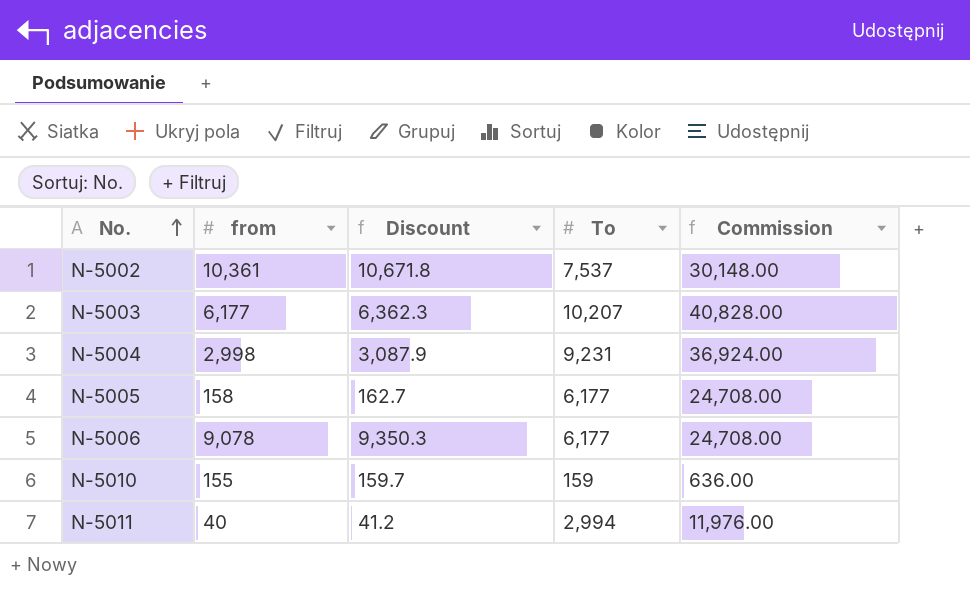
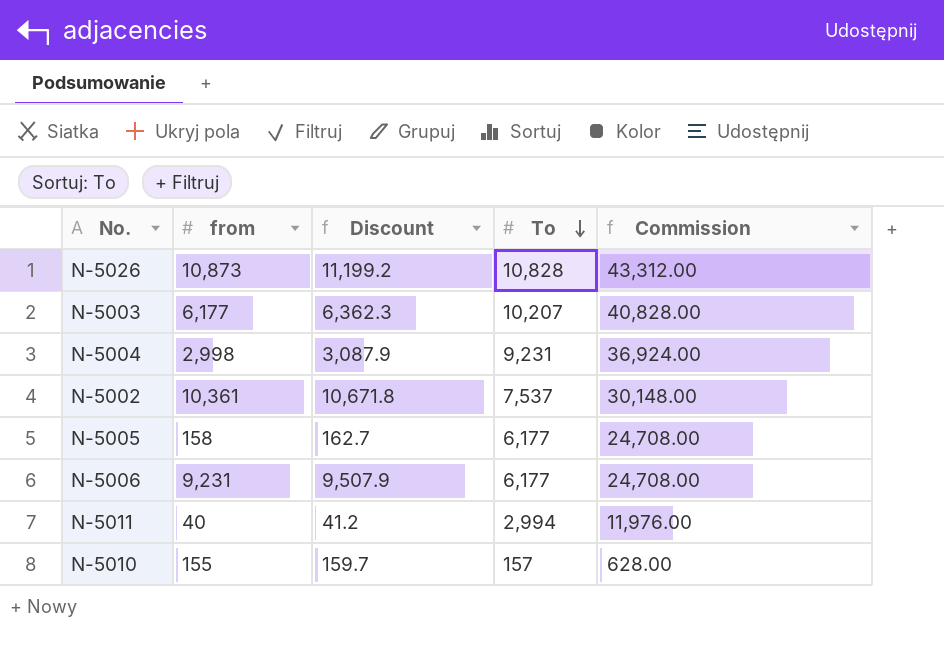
row order: No. ascending -> To descending
row N-5026: none -> 10,873 | 11,199.2 | 10,828 | 43,312.00
N-5006 | from: 9,078 -> 9,231
N-5006 | Discount: 9,350.3 -> 9,507.9
N-5010 | To: 159 -> 157
N-5010 | Commission: 636.00 -> 628.00

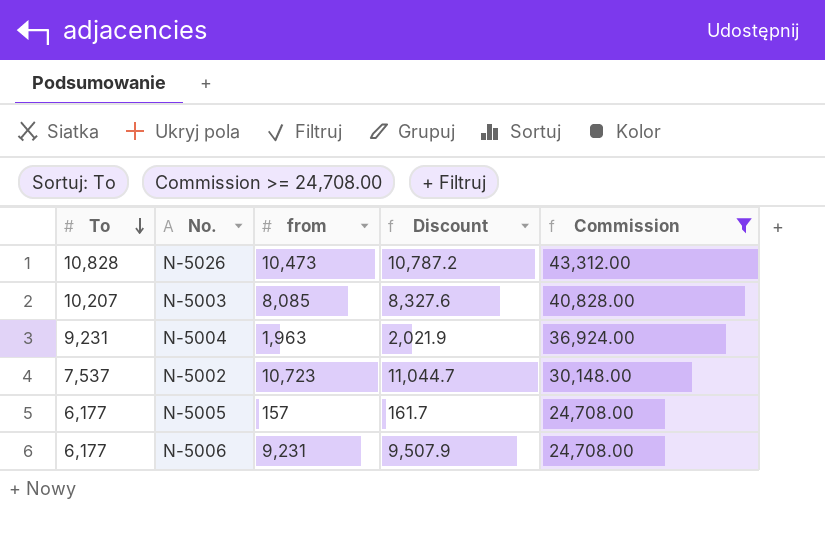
filter: none -> Commission >= 24,708.00
column To | position: 4 -> 1
N-5026 | from: 10,873 -> 10,473
N-5026 | Discount: 11,199.2 -> 10,787.2
N-5003 | from: 6,177 -> 8,085
N-5003 | Discount: 6,362.3 -> 8,327.6
N-5004 | from: 2,998 -> 1,963
N-5004 | Discount: 3,087.9 -> 2,021.9
N-5002 | from: 10,361 -> 10,723
N-5002 | Discount: 10,671.8 -> 11,044.7
N-5005 | from: 158 -> 157
N-5005 | Discount: 162.7 -> 161.7

